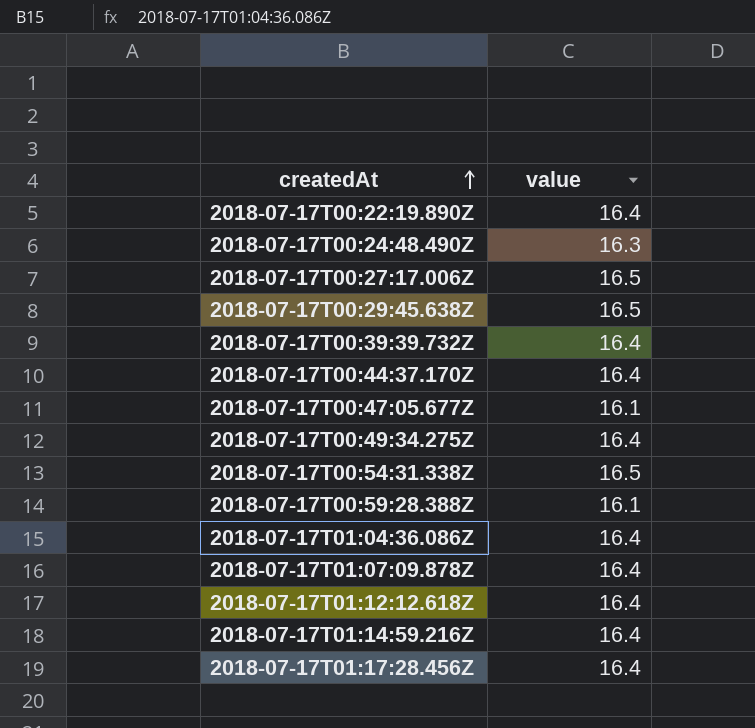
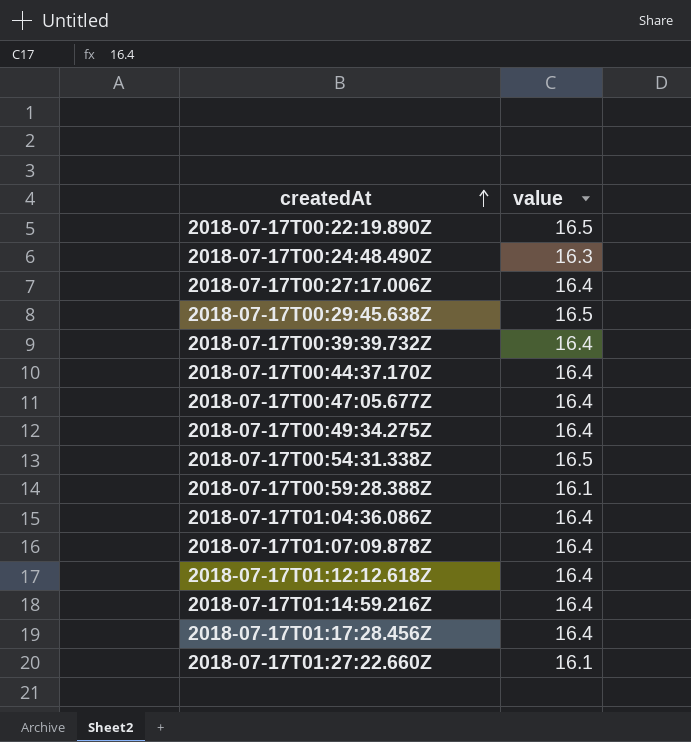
2018-07-17T00:22:19.890Z | value: 16.4 -> 16.5
2018-07-17T00:27:17.006Z | value: 16.5 -> 16.4
2018-07-17T00:47:05.677Z | value: 16.1 -> 16.4
row 2018-07-17T01:27:22.660Z: none -> 16.1

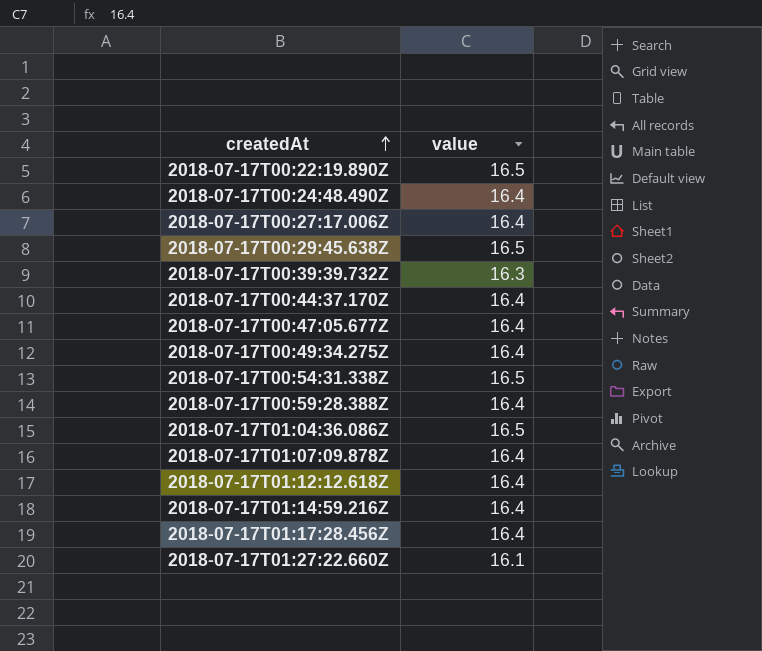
2018-07-17T00:24:48.490Z | value: 16.3 -> 16.4
2018-07-17T00:39:39.732Z | value: 16.4 -> 16.3
2018-07-17T00:59:28.388Z | value: 16.1 -> 16.4
2018-07-17T01:04:36.086Z | value: 16.4 -> 16.5

